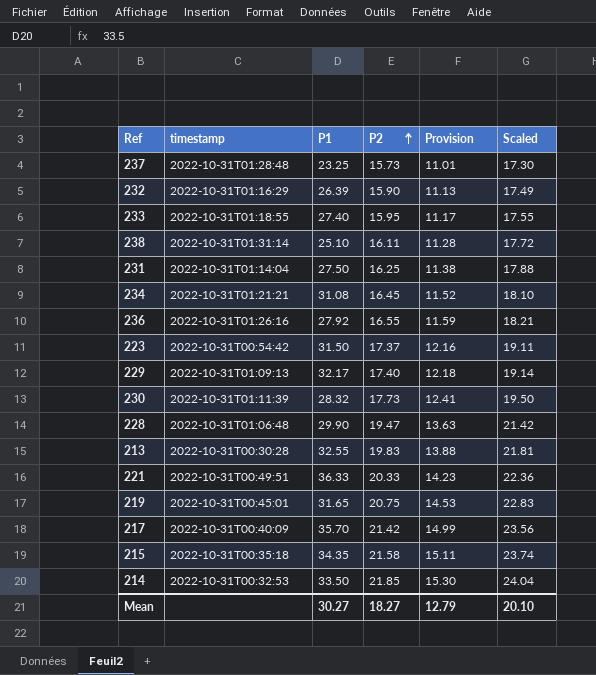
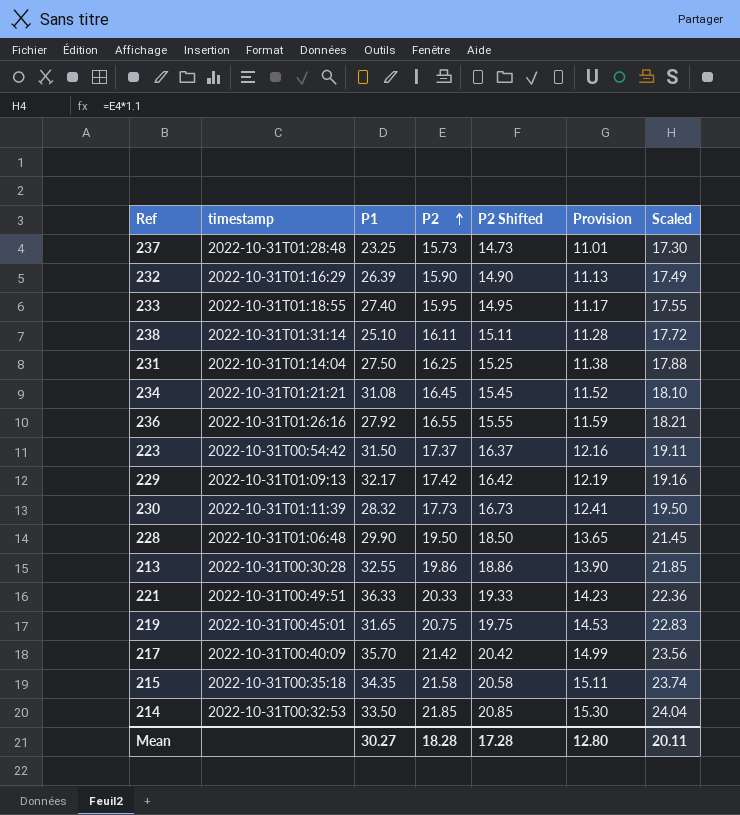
column P2 Shifted | formula: none -> [P2] - 1
229 | P2: 17.40 -> 17.42
229 | Provision: 12.18 -> 12.19
229 | Scaled: 19.14 -> 19.16
228 | P2: 19.47 -> 19.50
228 | Provision: 13.63 -> 13.65
228 | Scaled: 21.42 -> 21.45
213 | P2: 19.83 -> 19.86
213 | Provision: 13.88 -> 13.90
213 | Scaled: 21.81 -> 21.85
Mean | P2: 18.27 -> 18.28
Mean | Provision: 12.79 -> 12.80
Mean | Scaled: 20.10 -> 20.11

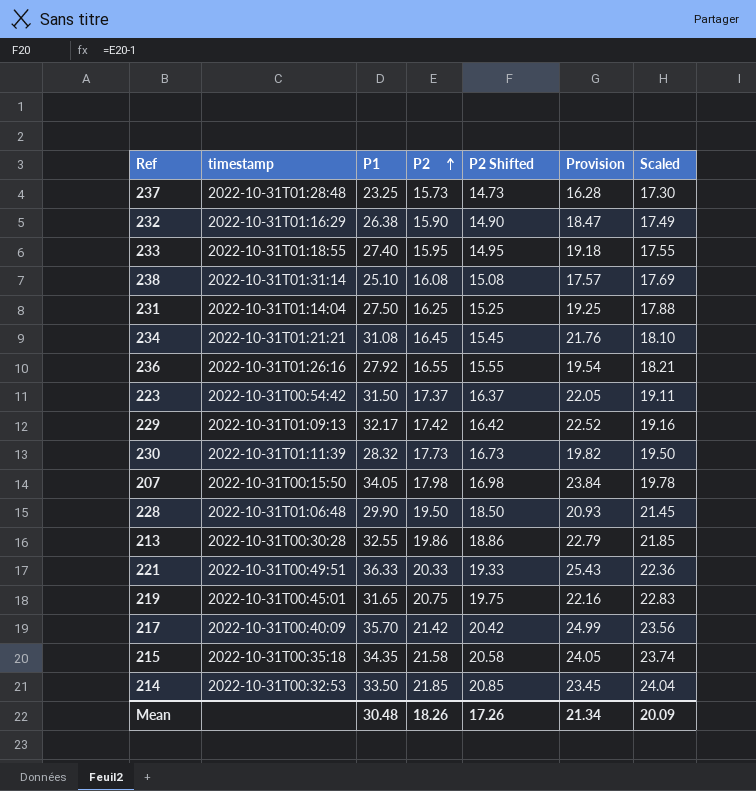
column Provision | formula: [P2] * 0.7 -> [P1] * 0.7
232 | P1: 26.39 -> 26.38
238 | P2: 16.11 -> 16.08
238 | P2 Shifted: 15.11 -> 15.08
238 | Scaled: 17.72 -> 17.69
row 207: none -> 2022-10-31T00:15:50 | 34.05 | 17.98 | 16.98 | 23.84 | 19.78
Mean | P1: 30.27 -> 30.48
Mean | P2: 18.28 -> 18.26
Mean | P2 Shifted: 17.28 -> 17.26
Mean | Provision: 12.80 -> 21.34
Mean | Scaled: 20.11 -> 20.09

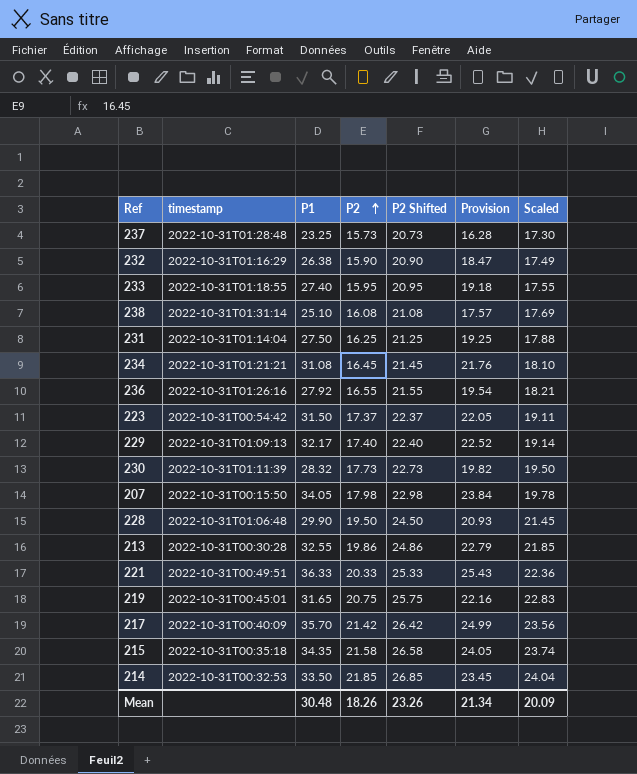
column P2 Shifted | formula: [P2] - 1 -> [P2] + 5
229 | P2: 17.42 -> 17.40
229 | Scaled: 19.16 -> 19.14
Mean | P2 Shifted: 17.26 -> 23.26

